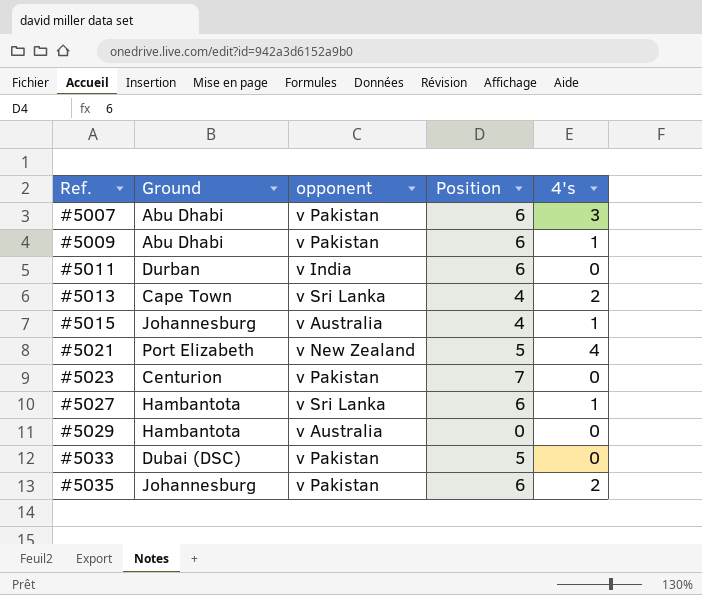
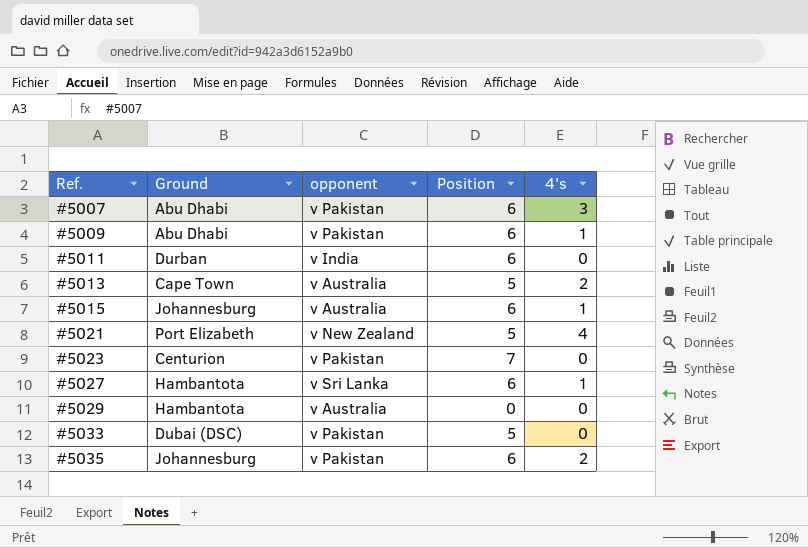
#5013 | opponent: v Sri Lanka -> v Australia
#5013 | Position: 4 -> 5
#5015 | Position: 4 -> 6

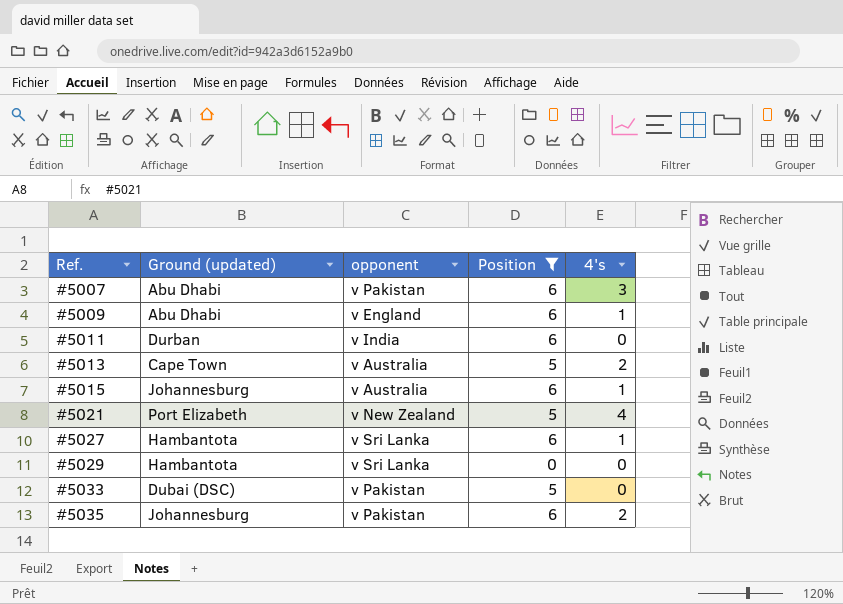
filter: none -> Position != 7
column name: Ground -> Ground (updated)
#5009 | opponent: v Pakistan -> v England
#5029 | opponent: v Australia -> v Sri Lanka

